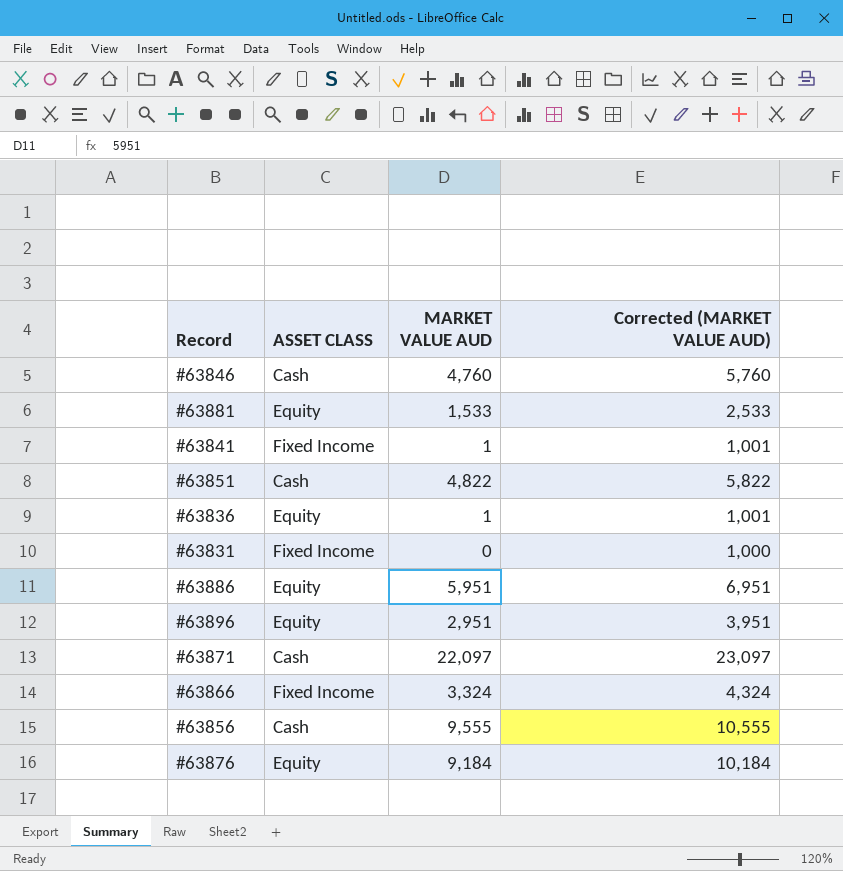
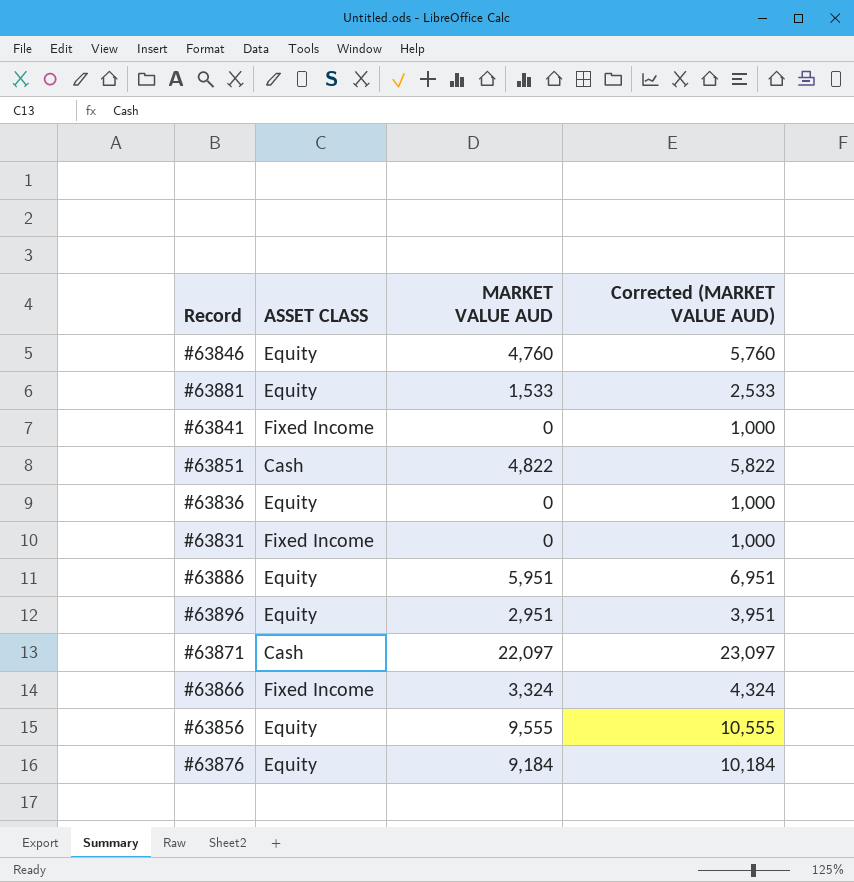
#63846 | ASSET CLASS: Cash -> Equity
#63841 | MARKET VALUE AUD: 1 -> 0
#63841 | Corrected (MARKET VALUE AUD): 1,001 -> 1,000
#63836 | MARKET VALUE AUD: 1 -> 0
#63836 | Corrected (MARKET VALUE AUD): 1,001 -> 1,000
#63856 | ASSET CLASS: Cash -> Equity

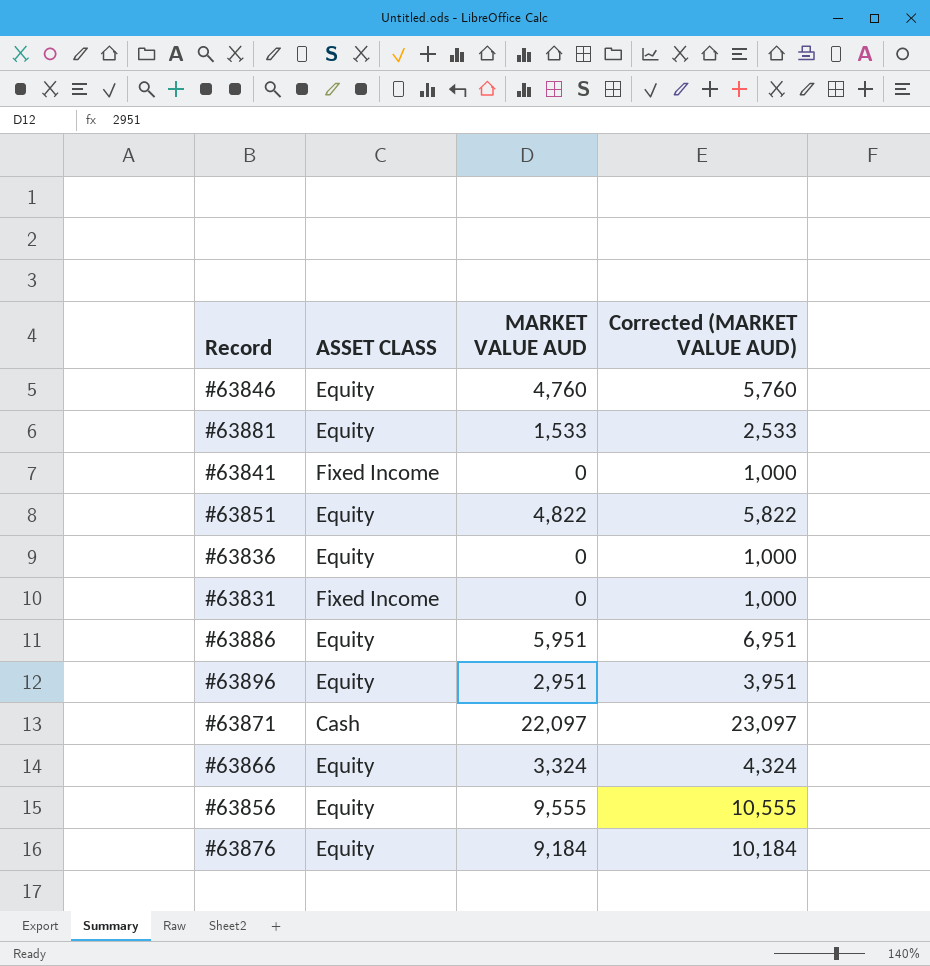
#63851 | ASSET CLASS: Cash -> Equity
#63866 | ASSET CLASS: Fixed Income -> Equity

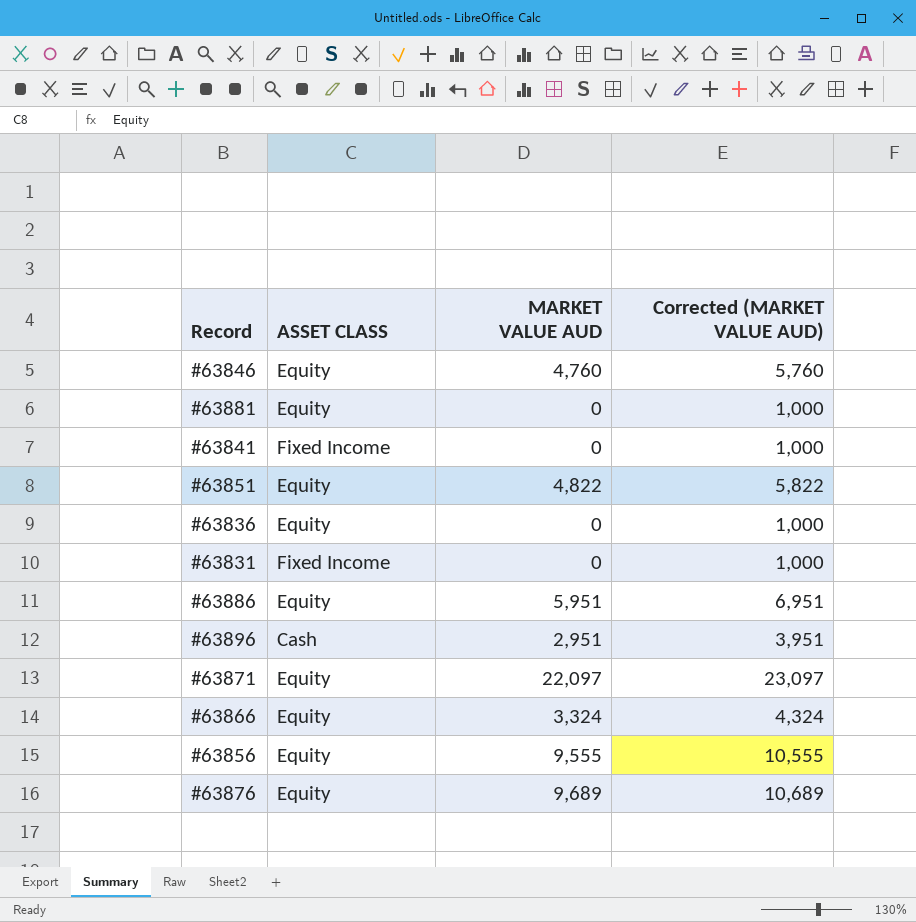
#63881 | MARKET VALUE AUD: 1,533 -> 0
#63881 | Corrected (MARKET VALUE AUD): 2,533 -> 1,000
#63896 | ASSET CLASS: Equity -> Cash
#63871 | ASSET CLASS: Cash -> Equity
#63876 | MARKET VALUE AUD: 9,184 -> 9,689
#63876 | Corrected (MARKET VALUE AUD): 10,184 -> 10,689

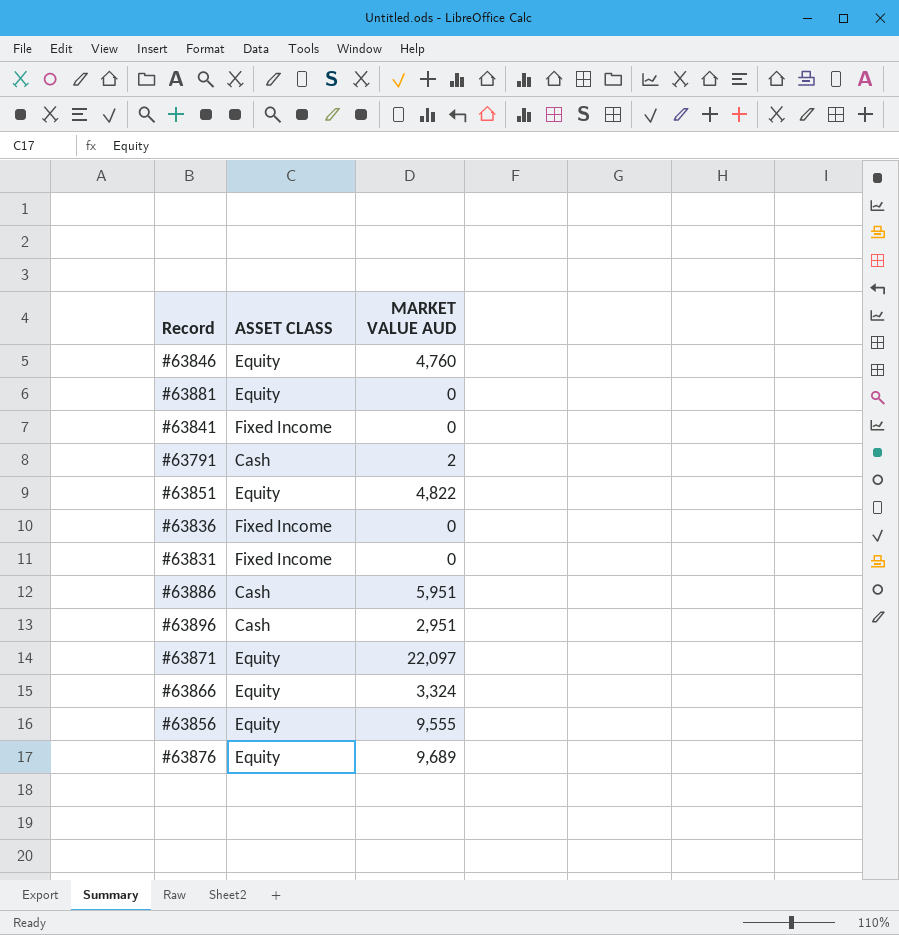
column Corrected (MARKET VALUE AUD) | formula: [MARKET VALUE AUD] + 1000 -> none
row #63791: none -> Cash | 2
#63836 | ASSET CLASS: Equity -> Fixed Income
#63886 | ASSET CLASS: Equity -> Cash

